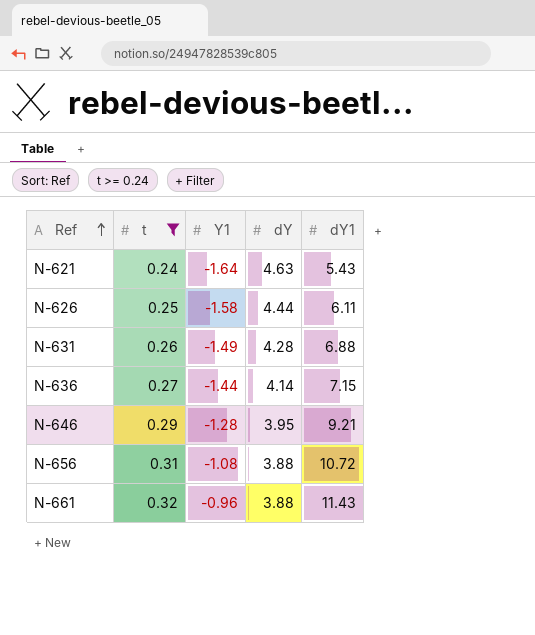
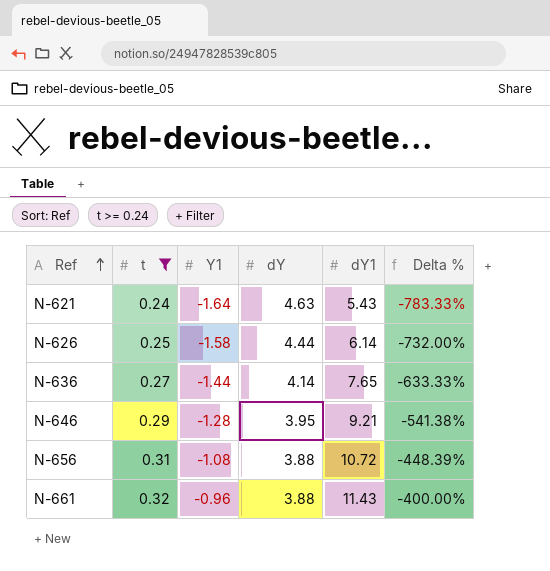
column Delta % | formula: none -> ([Y1] - [t]) / [t]
row N-631: 0.26 | -1.49 | 4.28 | 6.88 -> none
N-626 | dY1: 6.11 -> 6.14
N-636 | dY1: 7.15 -> 7.65

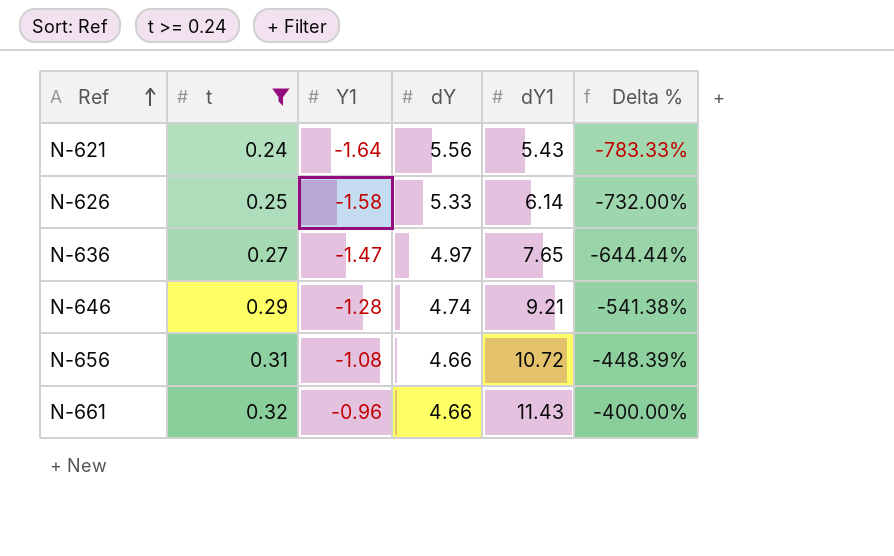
N-621 | dY: 4.63 -> 5.56
N-626 | dY: 4.44 -> 5.33
N-636 | Y1: -1.44 -> -1.47
N-636 | dY: 4.14 -> 4.97
N-636 | Delta %: -633.33% -> -644.44%
N-646 | dY: 3.95 -> 4.74
N-656 | dY: 3.88 -> 4.66
N-661 | dY: 3.88 -> 4.66

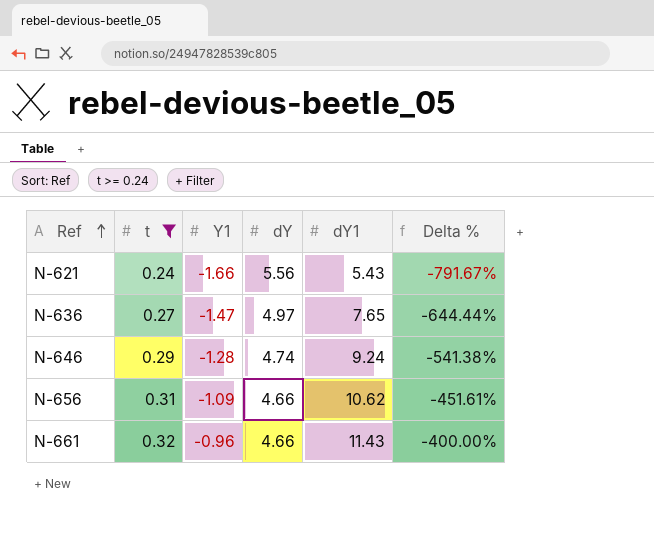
row N-626: 0.25 | -1.58 | 5.33 | 6.14 | -732.00% -> none
N-621 | Y1: -1.64 -> -1.66
N-621 | Delta %: -783.33% -> -791.67%
N-646 | dY1: 9.21 -> 9.24
N-656 | Y1: -1.08 -> -1.09
N-656 | dY1: 10.72 -> 10.62
N-656 | Delta %: -448.39% -> -451.61%

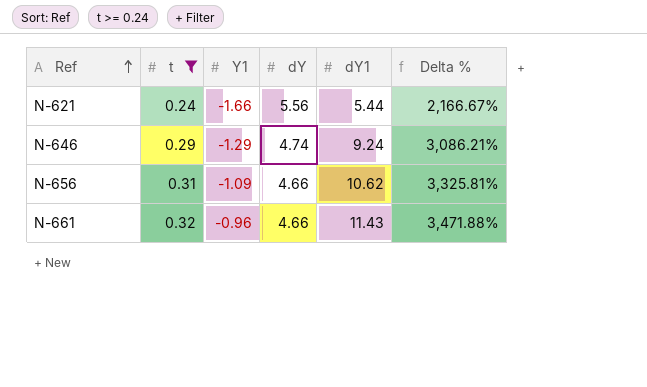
column Delta % | formula: ([Y1] - [t]) / [t] -> ([dY1] - [t]) / [t]
row N-636: 0.27 | -1.47 | 4.97 | 7.65 | -644.44% -> none
N-621 | dY1: 5.43 -> 5.44
N-646 | Y1: -1.28 -> -1.29

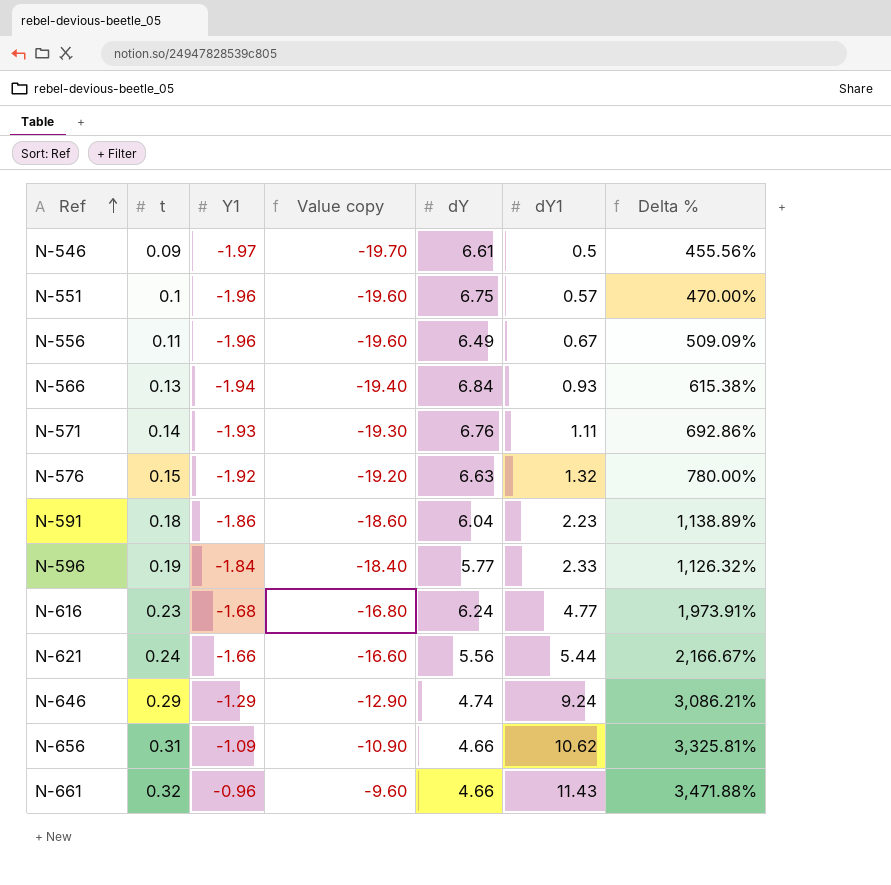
filter: t >= 0.24 -> none
column Value copy | formula: none -> [Y1] * 10

